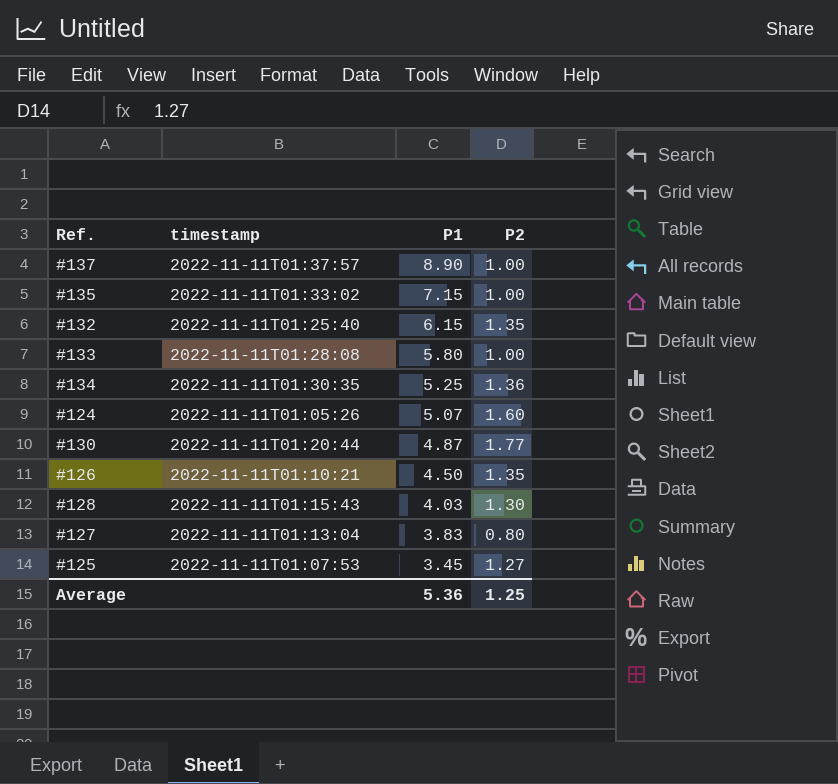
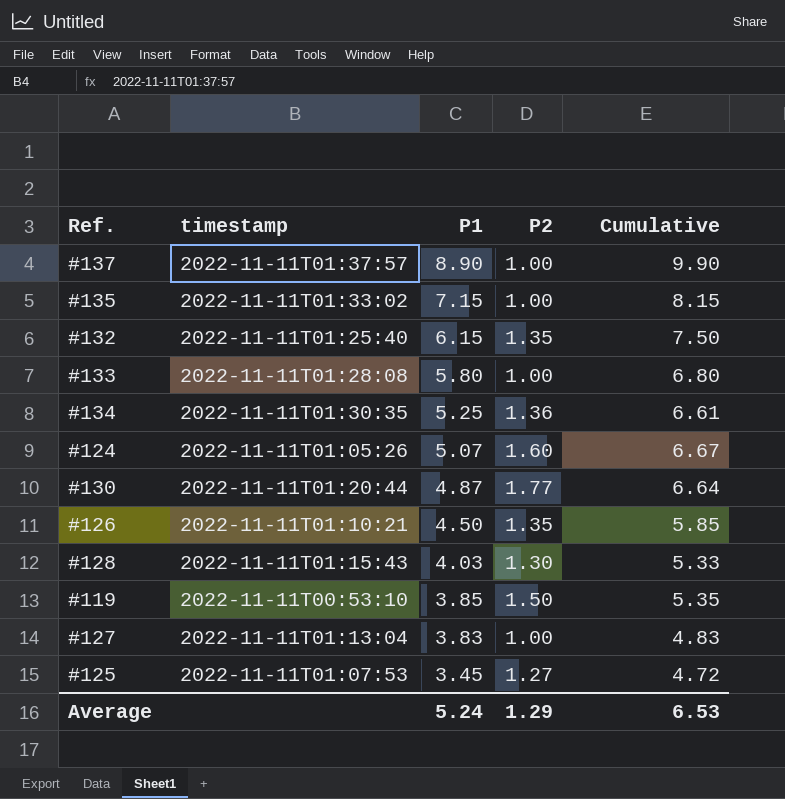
column Cumulative | formula: none -> [P1] + [P2]
row #119: none -> 2022-11-11T00:53:10 | 3.85 | 1.50 | 5.35
#127 | P2: 0.80 -> 1.00
Average | P1: 5.36 -> 5.24
Average | P2: 1.25 -> 1.29

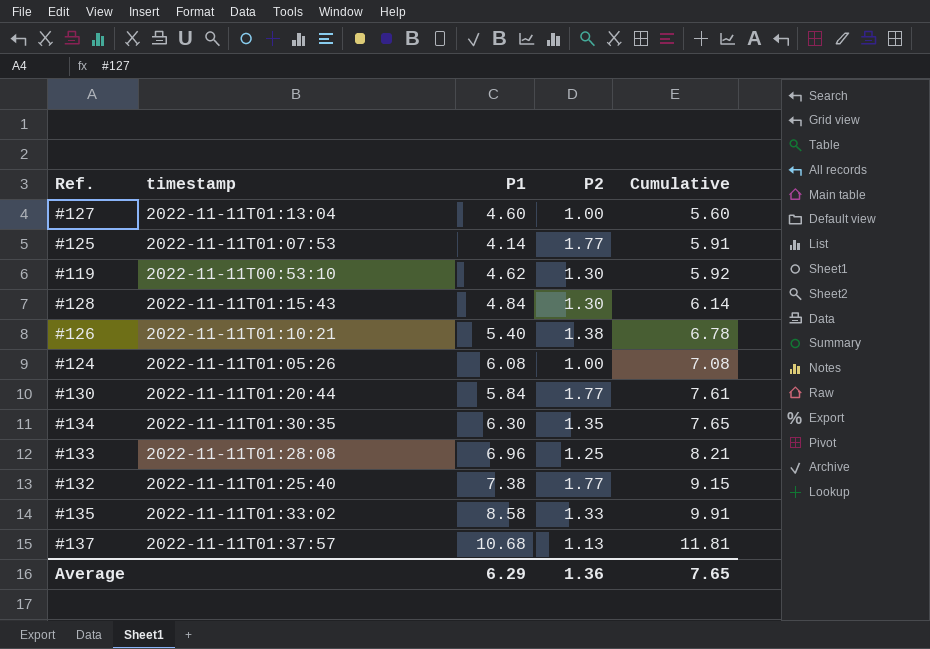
row order: P1 descending -> Cumulative ascending
#127 | P1: 3.83 -> 4.60
#127 | Cumulative: 4.83 -> 5.60
#125 | P1: 3.45 -> 4.14
#125 | P2: 1.27 -> 1.77
#125 | Cumulative: 4.72 -> 5.91
#119 | P1: 3.85 -> 4.62
#119 | P2: 1.50 -> 1.30
#119 | Cumulative: 5.35 -> 5.92
#128 | P1: 4.03 -> 4.84
#128 | Cumulative: 5.33 -> 6.14
#126 | P1: 4.50 -> 5.40
#126 | P2: 1.35 -> 1.38
#126 | Cumulative: 5.85 -> 6.78
#124 | P1: 5.07 -> 6.08
#124 | P2: 1.60 -> 1.00
#124 | Cumulative: 6.67 -> 7.08
#130 | P1: 4.87 -> 5.84
#130 | Cumulative: 6.64 -> 7.61
#134 | P1: 5.25 -> 6.30
#134 | P2: 1.36 -> 1.35
#134 | Cumulative: 6.61 -> 7.65
#133 | P1: 5.80 -> 6.96
#133 | P2: 1.00 -> 1.25
#133 | Cumulative: 6.80 -> 8.21
#132 | P1: 6.15 -> 7.38
#132 | P2: 1.35 -> 1.77
#132 | Cumulative: 7.50 -> 9.15
#135 | P1: 7.15 -> 8.58
#135 | P2: 1.00 -> 1.33
#135 | Cumulative: 8.15 -> 9.91
#137 | P1: 8.90 -> 10.68
#137 | P2: 1.00 -> 1.13
#137 | Cumulative: 9.90 -> 11.81
Average | P1: 5.24 -> 6.29
Average | P2: 1.29 -> 1.36
Average | Cumulative: 6.53 -> 7.65

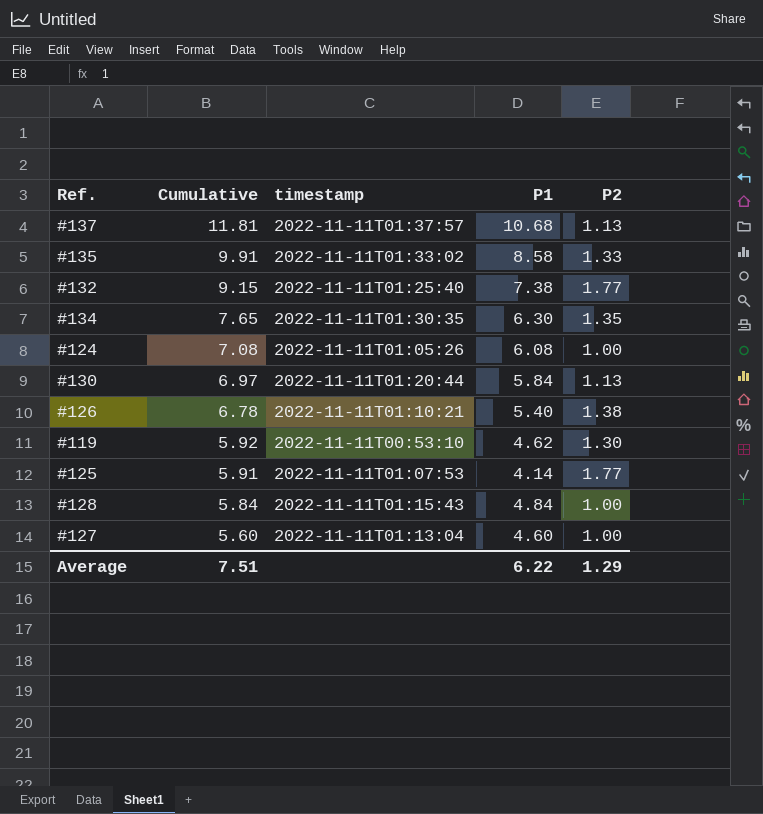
row order: Cumulative ascending -> Cumulative descending
column Cumulative | position: 5 -> 2
row #133: 2022-11-11T01:28:08 | 6.96 | 1.25 | 8.21 -> none
#130 | Cumulative: 7.61 -> 6.97
#130 | P2: 1.77 -> 1.13
#128 | Cumulative: 6.14 -> 5.84
#128 | P2: 1.30 -> 1.00
Average | Cumulative: 7.65 -> 7.51
Average | P1: 6.29 -> 6.22
Average | P2: 1.36 -> 1.29

